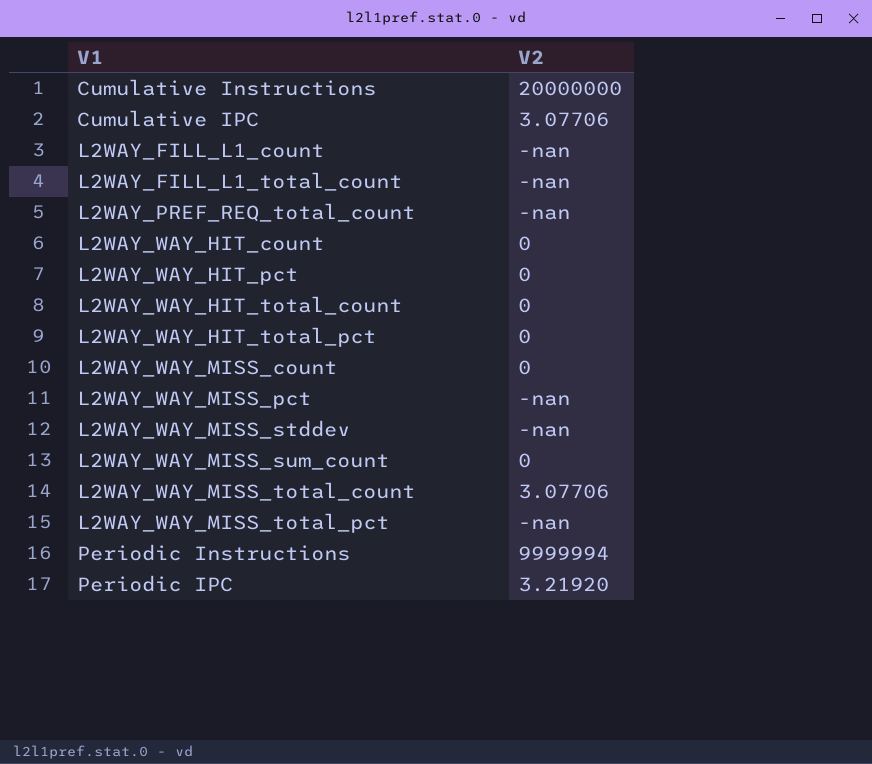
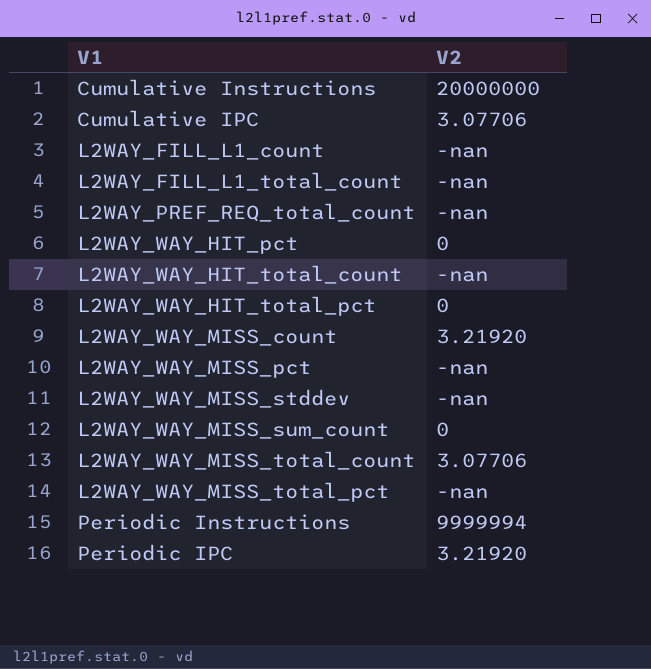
row L2WAY_WAY_HIT_count: 0 -> none
L2WAY_WAY_HIT_total_count | V2: 0 -> -nan
L2WAY_WAY_MISS_count | V2: 0 -> 3.21920

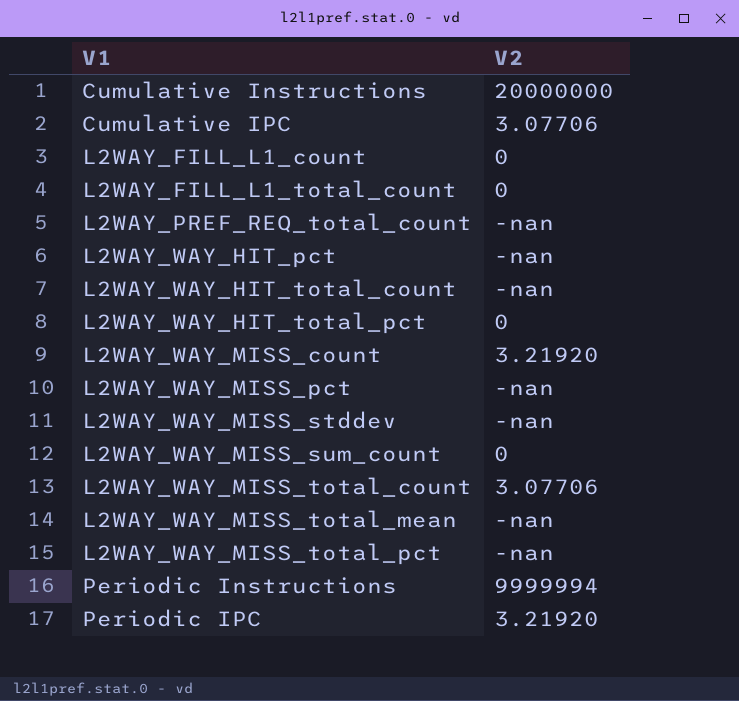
L2WAY_FILL_L1_count | V2: -nan -> 0
L2WAY_FILL_L1_total_count | V2: -nan -> 0
L2WAY_WAY_HIT_pct | V2: 0 -> -nan
row L2WAY_WAY_MISS_total_mean: none -> -nan

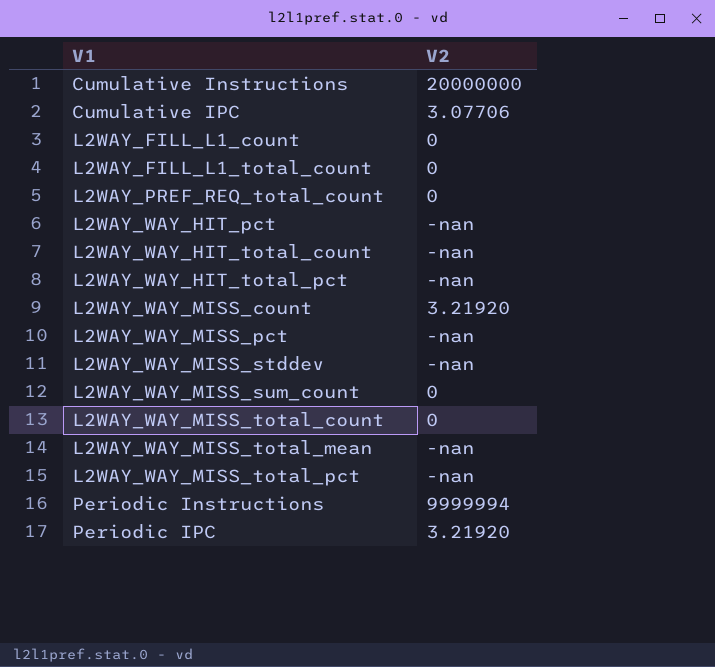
L2WAY_PREF_REQ_total_count | V2: -nan -> 0
L2WAY_WAY_HIT_total_pct | V2: 0 -> -nan
L2WAY_WAY_MISS_total_count | V2: 3.07706 -> 0

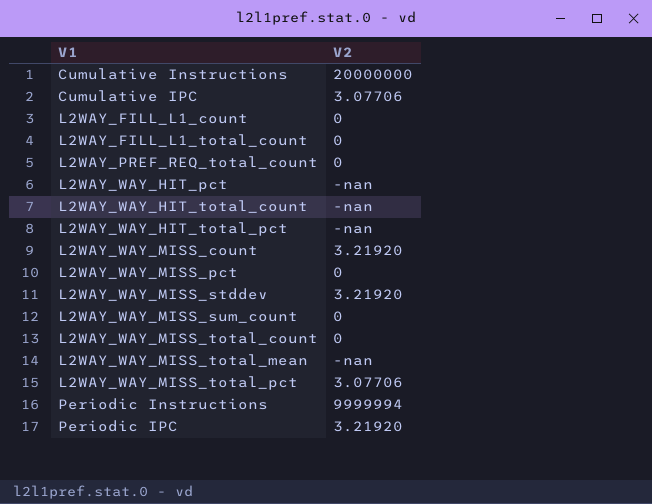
L2WAY_WAY_MISS_pct | V2: -nan -> 0
L2WAY_WAY_MISS_stddev | V2: -nan -> 3.21920
L2WAY_WAY_MISS_total_pct | V2: -nan -> 3.07706

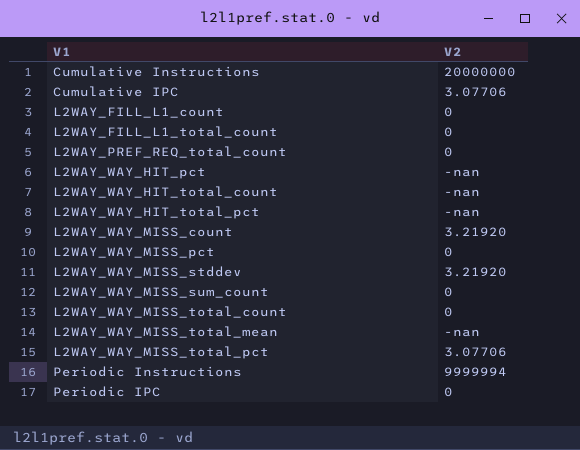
Periodic IPC | V2: 3.21920 -> 0

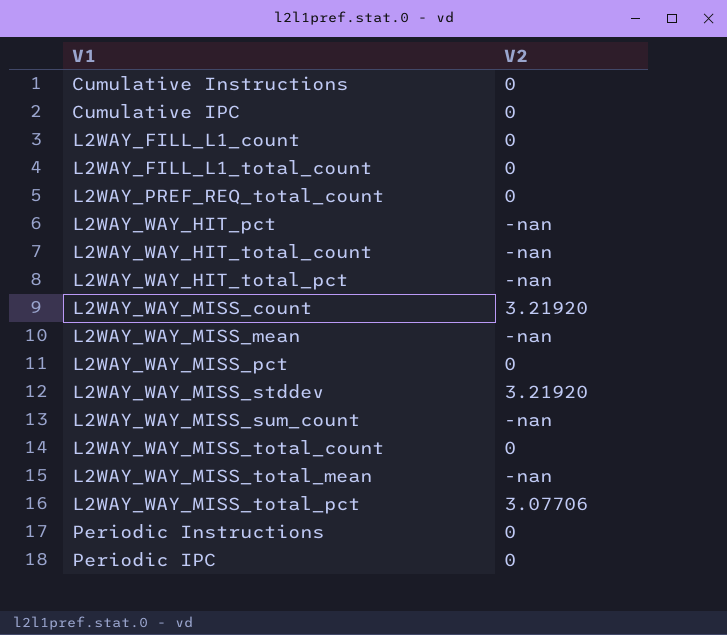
Cumulative Instructions | V2: 20000000 -> 0
Cumulative IPC | V2: 3.07706 -> 0
row L2WAY_WAY_MISS_mean: none -> -nan
L2WAY_WAY_MISS_sum_count | V2: 0 -> -nan
Periodic Instructions | V2: 9999994 -> 0

